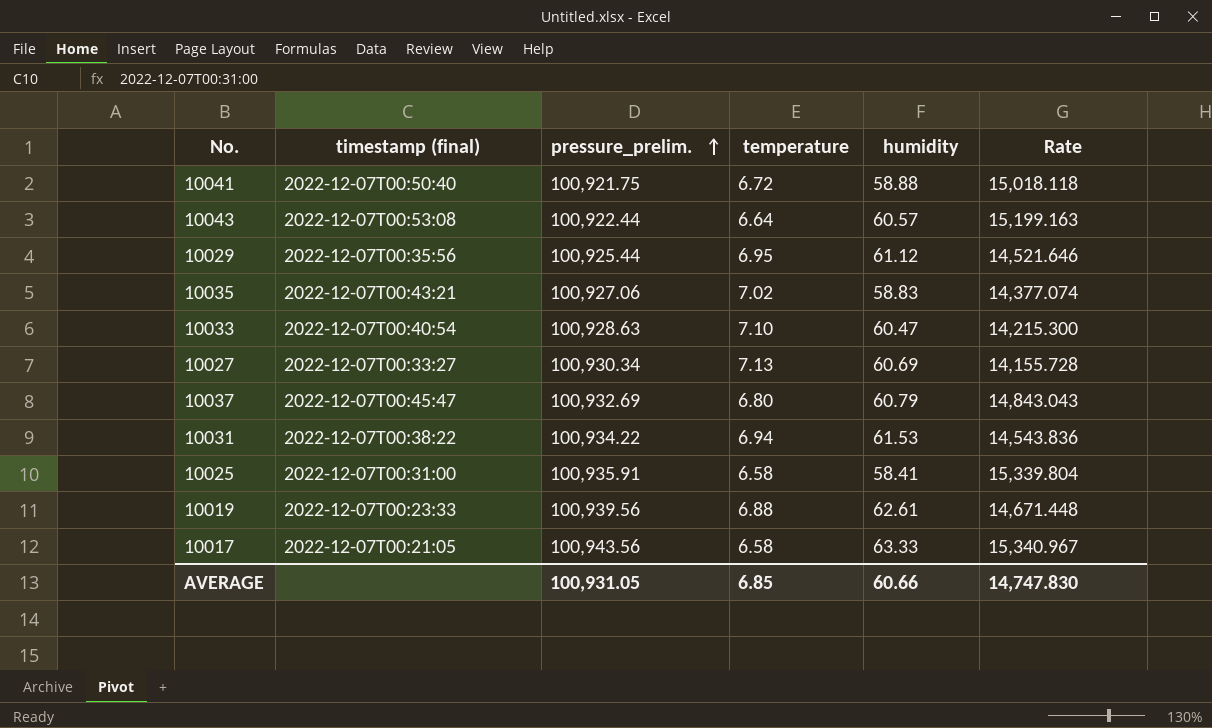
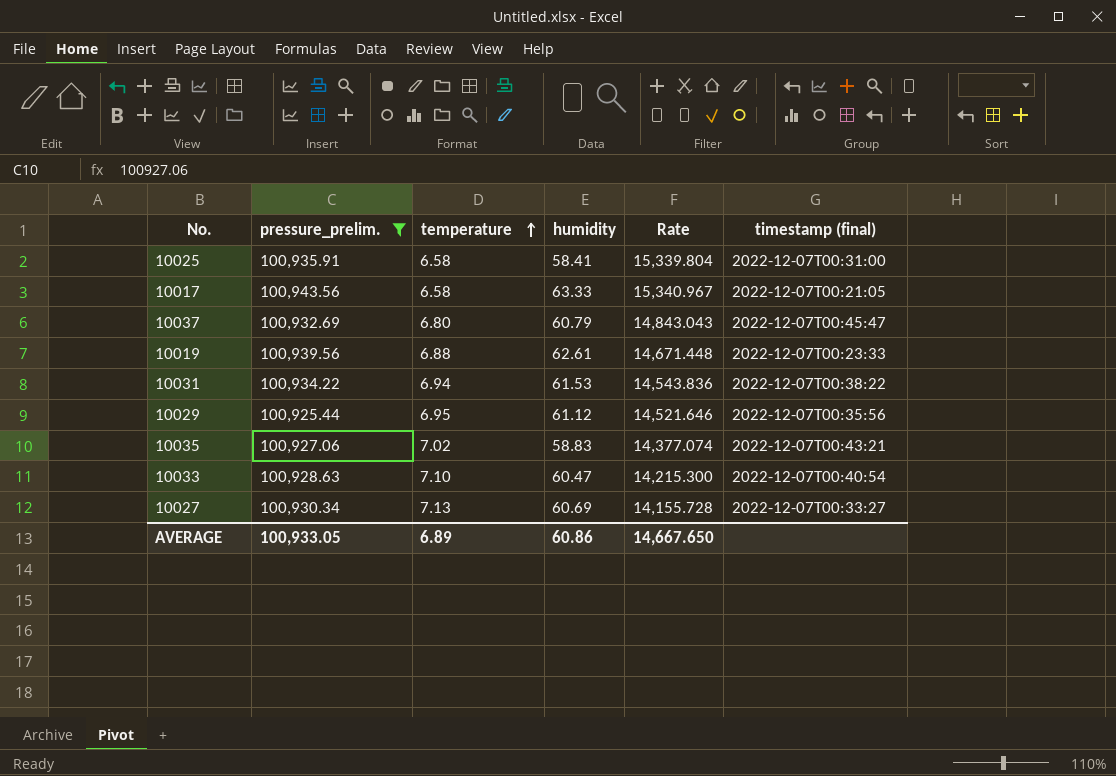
filter: none -> pressure_prelim. >= 100,925.44
row order: pressure_prelim. ascending -> temperature ascending
column timestamp (final) | position: 2 -> 6
AVERAGE | pressure_prelim.: 100,931.05 -> 100,933.05
AVERAGE | temperature: 6.85 -> 6.89
AVERAGE | humidity: 60.66 -> 60.86
AVERAGE | Rate: 14,747.830 -> 14,667.650

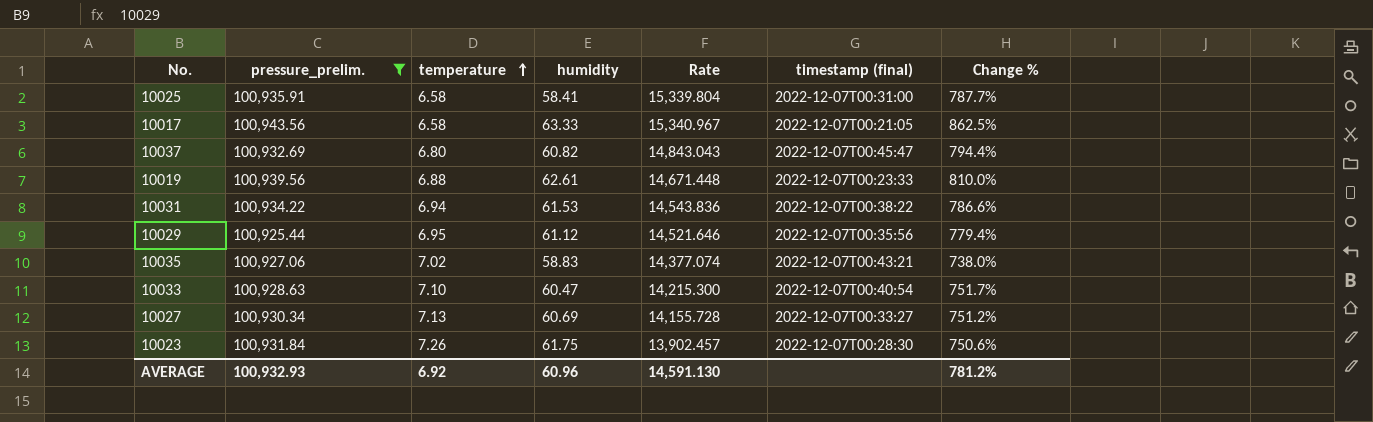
column Change % | formula: none -> ([humidity] - [temperature]) / [temperature]
10037 | humidity: 60.79 -> 60.82
row 10023: none -> 100,931.84 | 7.26 | 61.75 | 13,902.457 | 2022-12-07T00:28:30 | 750.6%
AVERAGE | pressure_prelim.: 100,933.05 -> 100,932.93
AVERAGE | temperature: 6.89 -> 6.92
AVERAGE | humidity: 60.86 -> 60.96
AVERAGE | Rate: 14,667.650 -> 14,591.130

